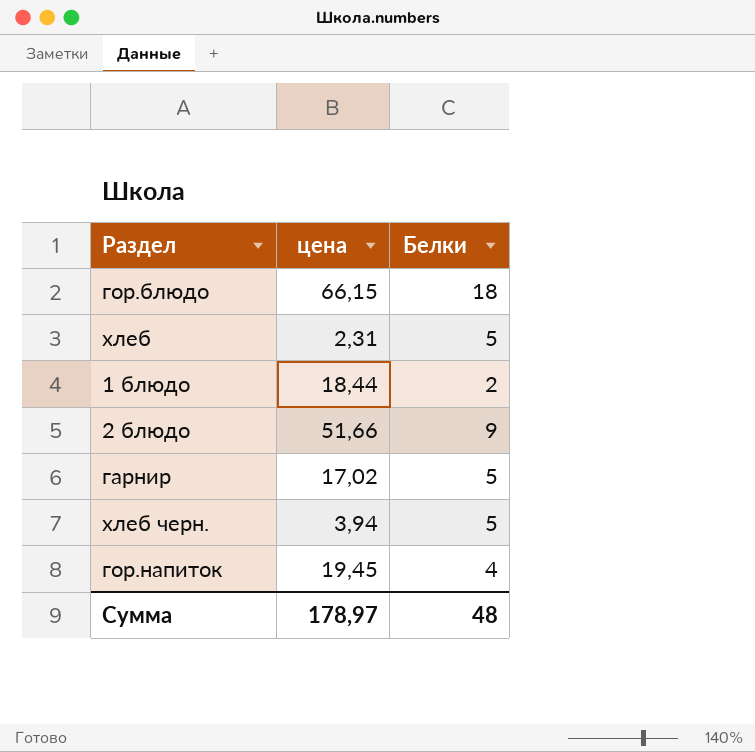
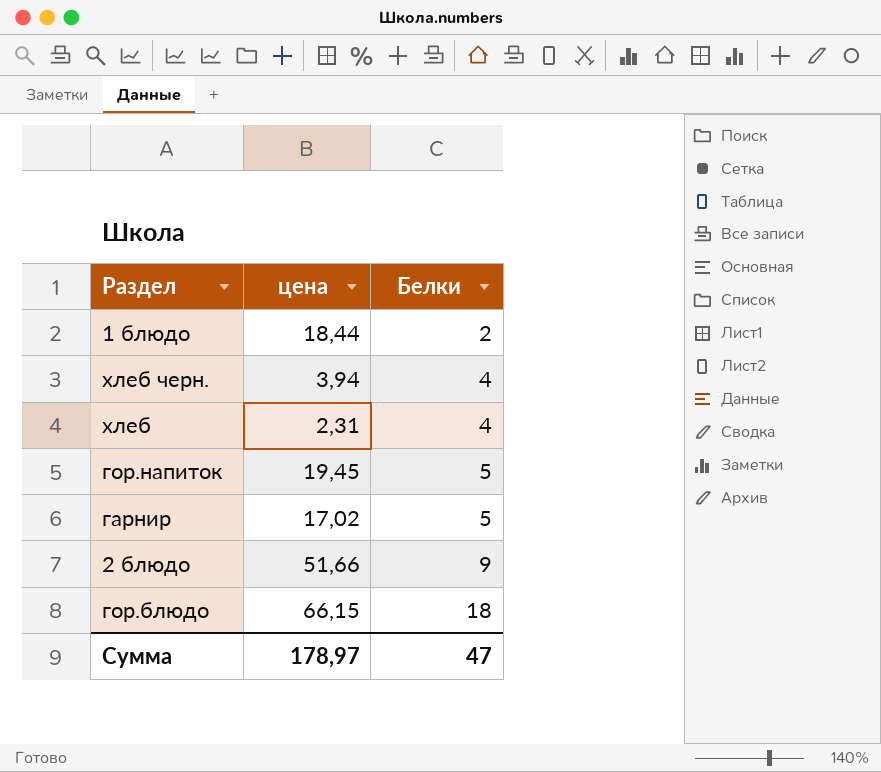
row order: none -> Белки ascending
хлеб черн. | Белки: 5 -> 4
хлеб | Белки: 5 -> 4
гор.напиток | Белки: 4 -> 5
Сумма | Белки: 48 -> 47

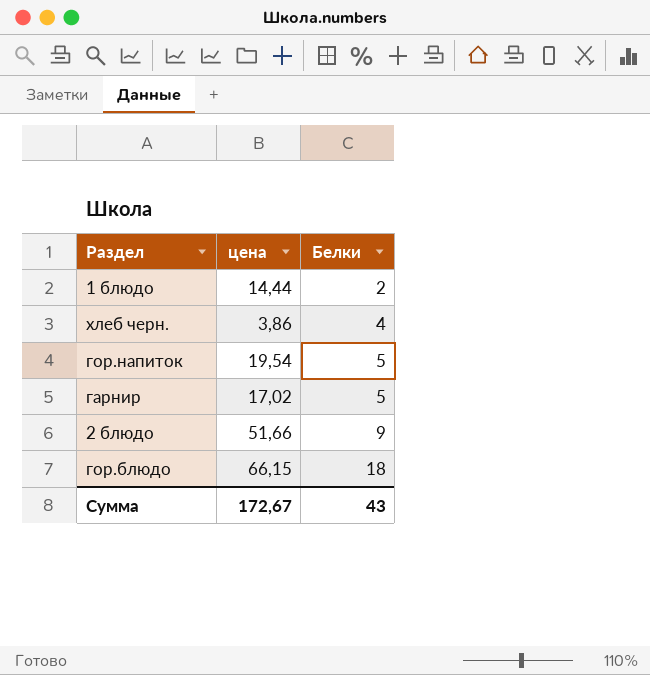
row хлеб: 2,31 | 4 -> none
1 блюдо | цена: 18,44 -> 14,44
хлеб черн. | цена: 3,94 -> 3,86
гор.напиток | цена: 19,45 -> 19,54
Сумма | цена: 178,97 -> 172,67
Сумма | Белки: 47 -> 43

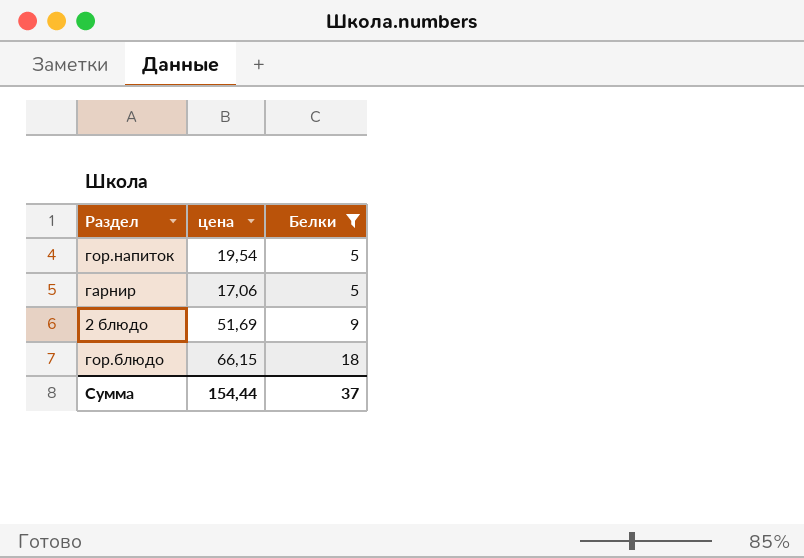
filter: none -> Белки >= 5
гарнир | цена: 17,02 -> 17,06
2 блюдо | цена: 51,66 -> 51,69
Сумма | цена: 172,67 -> 154,44
Сумма | Белки: 43 -> 37

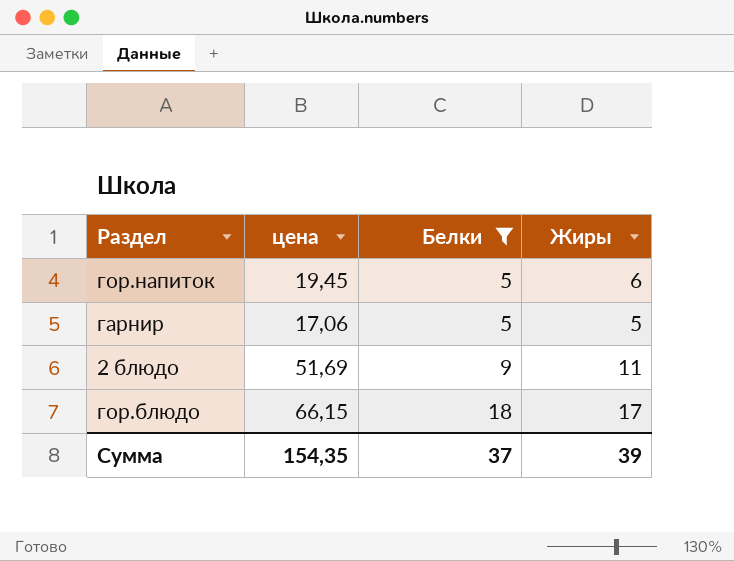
column Жиры | position: none -> 4
гор.напиток | цена: 19,54 -> 19,45
Сумма | цена: 154,44 -> 154,35

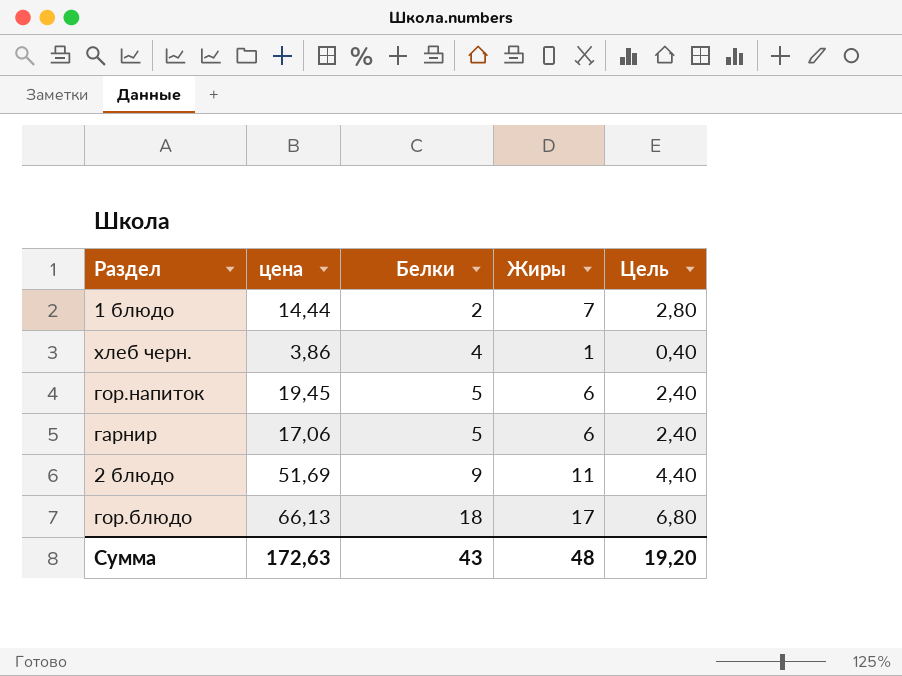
filter: Белки >= 5 -> none
column Цель | formula: none -> [Жиры] * 0,4
гарнир | Жиры: 5 -> 6
гор.блюдо | цена: 66,15 -> 66,13
Сумма | цена: 154,35 -> 172,63
Сумма | Белки: 37 -> 43
Сумма | Жиры: 39 -> 48

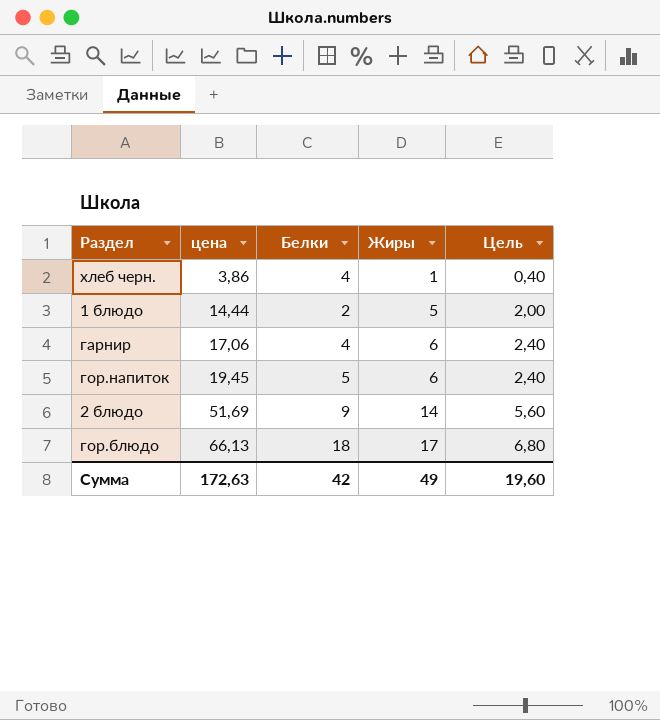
row order: Белки ascending -> цена ascending
1 блюдо | Жиры: 7 -> 5
1 блюдо | Цель: 2,80 -> 2,00
гарнир | Белки: 5 -> 4
2 блюдо | Жиры: 11 -> 14
2 блюдо | Цель: 4,40 -> 5,60
Сумма | Белки: 43 -> 42
Сумма | Жиры: 48 -> 49
Сумма | Цель: 19,20 -> 19,60

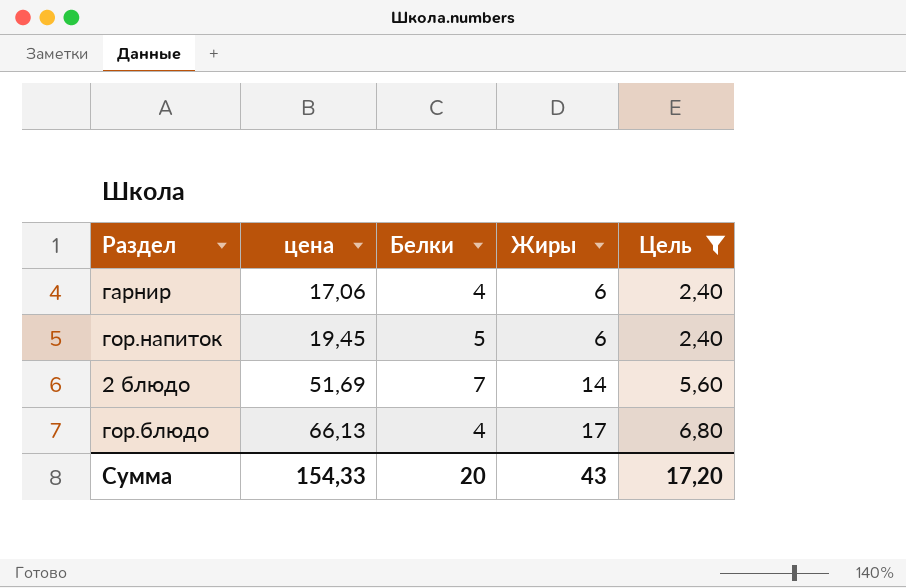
filter: none -> Цель >= 2,40
2 блюдо | Белки: 9 -> 7
гор.блюдо | Белки: 18 -> 4
Сумма | цена: 172,63 -> 154,33
Сумма | Белки: 42 -> 20
Сумма | Жиры: 49 -> 43
Сумма | Цель: 19,60 -> 17,20

